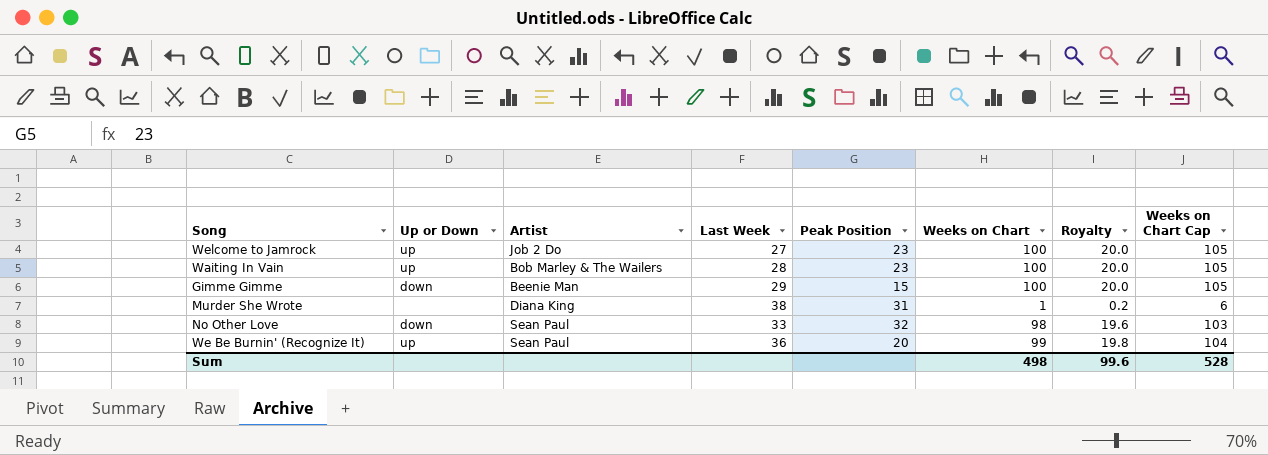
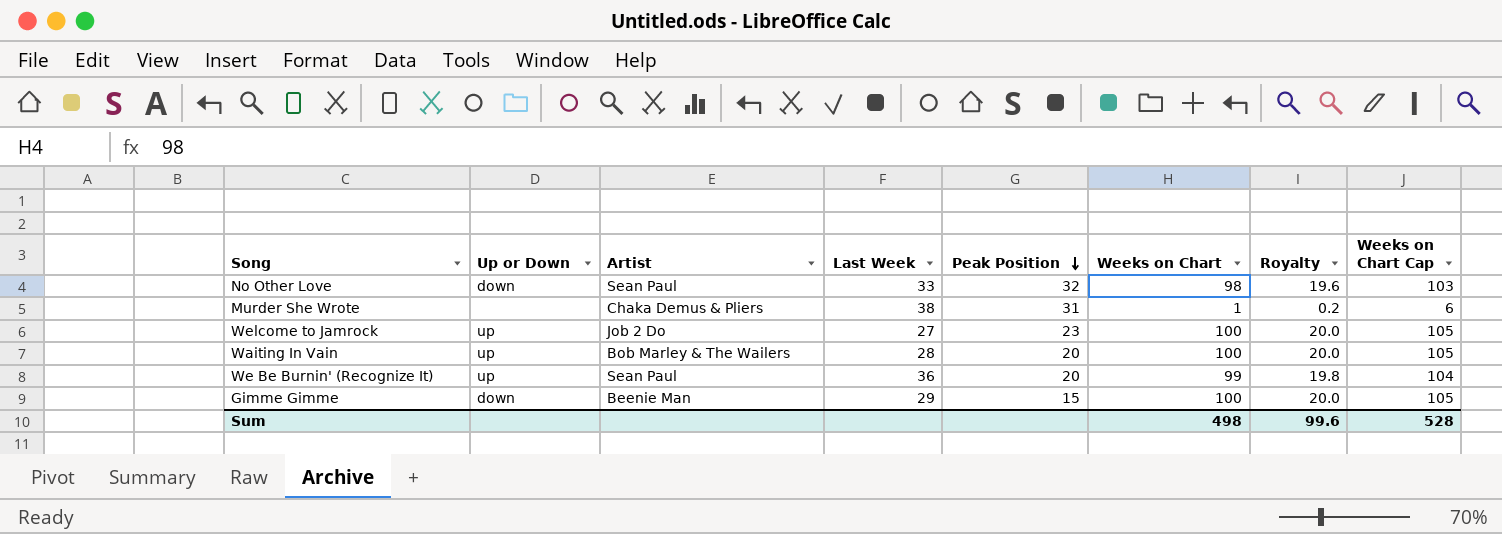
row order: none -> Peak Position descending
Murder She Wrote | Artist: Diana King -> Chaka Demus & Pliers
Waiting In Vain | Peak Position: 23 -> 20

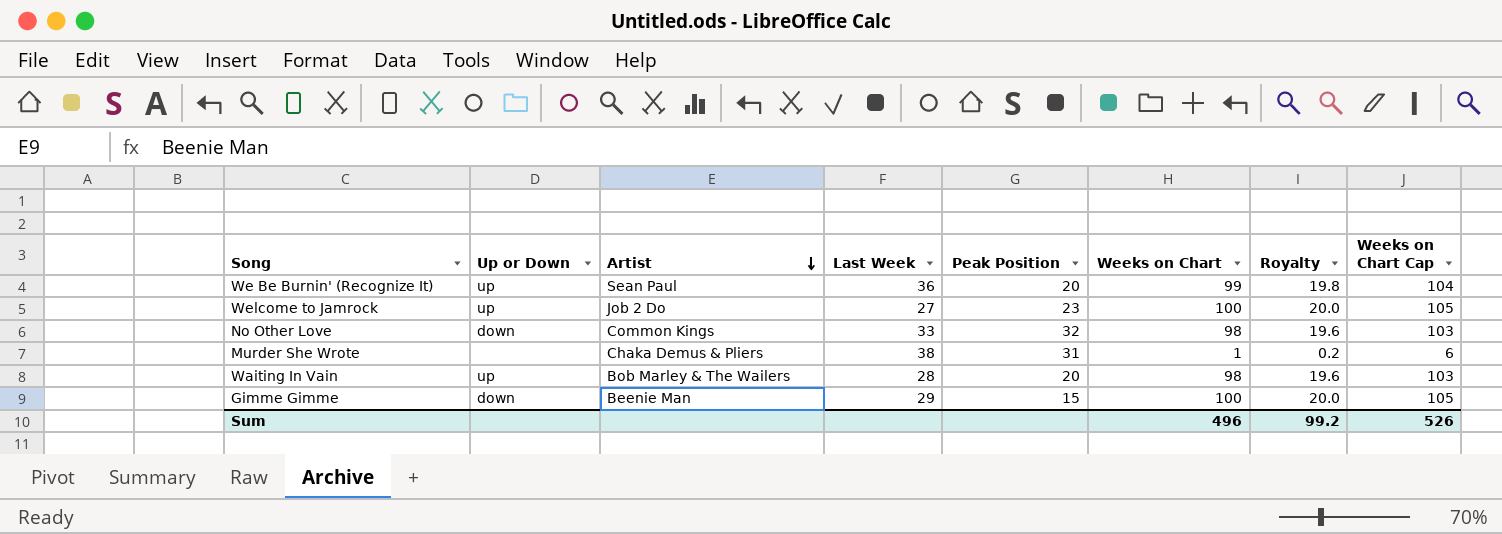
row order: Peak Position descending -> Artist descending
No Other Love | Artist: Sean Paul -> Common Kings
Waiting In Vain | Weeks on Chart: 100 -> 98
Waiting In Vain | Royalty: 20.0 -> 19.6
Waiting In Vain | Weeks on Chart Cap: 105 -> 103
Sum | Weeks on Chart: 498 -> 496
Sum | Royalty: 99.6 -> 99.2
Sum | Weeks on Chart Cap: 528 -> 526

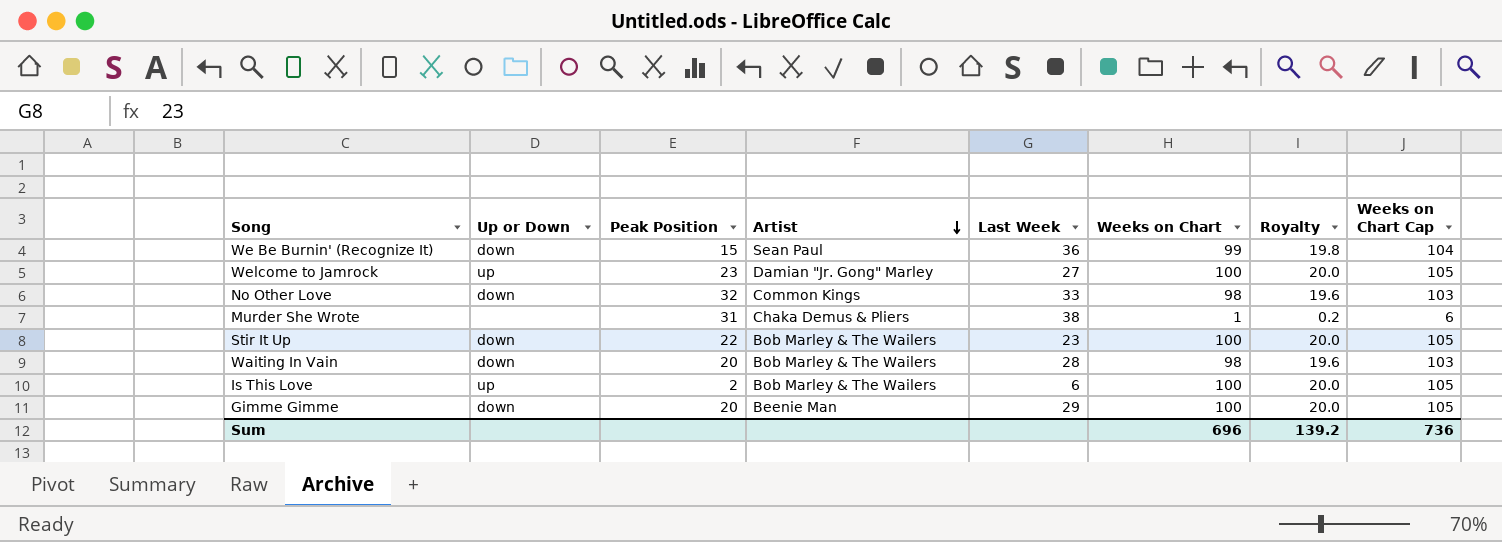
column Peak Position | position: 5 -> 3
We Be Burnin' (Recognize It) | Up or Down: up -> down
We Be Burnin' (Recognize It) | Peak Position: 20 -> 15
Welcome to Jamrock | Artist: Job 2 Do -> Damian "Jr. Gong" Marley
row Stir It Up: none -> down | 22 | Bob Marley & The Wailers | 23 | 100 | 20.0 | 105
Waiting In Vain | Up or Down: up -> down
row Is This Love: none -> up | 2 | Bob Marley & The Wailers | 6 | 100 | 20.0 | 105
Gimme Gimme | Peak Position: 15 -> 20
Sum | Weeks on Chart: 496 -> 696
Sum | Royalty: 99.2 -> 139.2
Sum | Weeks on Chart Cap: 526 -> 736

